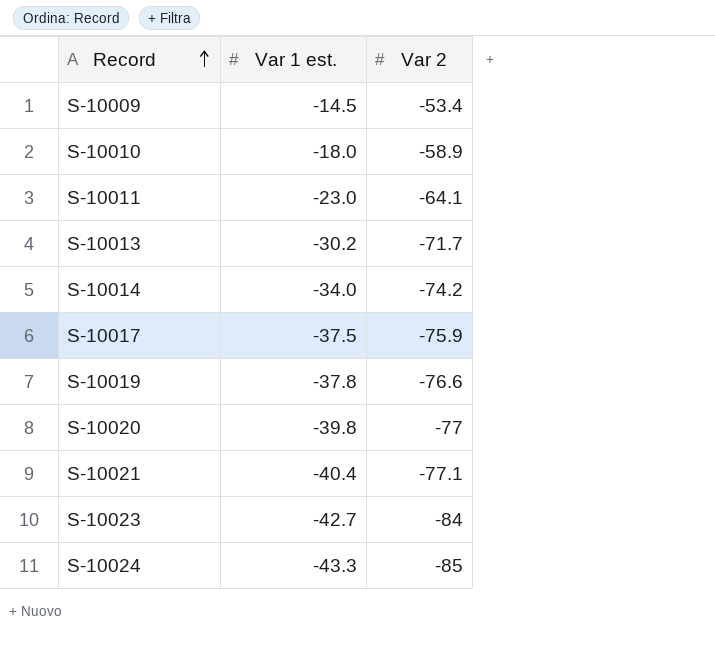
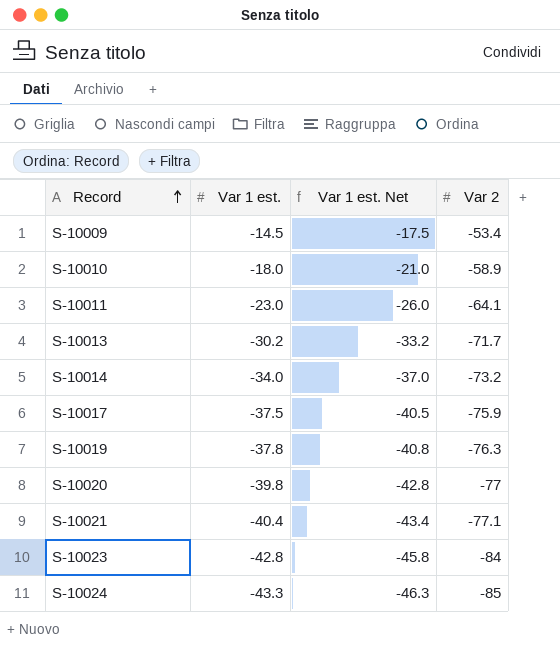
column Var 1 est. Net | formula: none -> [Var 1 est.] - 3
S-10014 | Var 2: -74.2 -> -73.2
S-10019 | Var 2: -76.6 -> -76.3
S-10023 | Var 1 est.: -42.7 -> -42.8

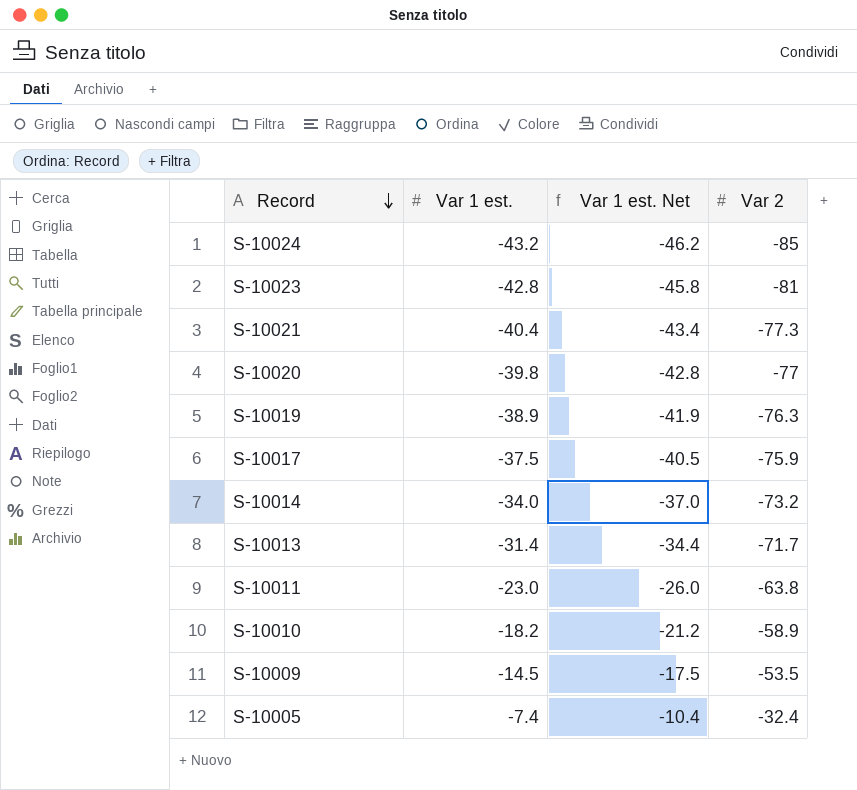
row order: Record ascending -> Record descending
S-10024 | Var 1 est.: -43.3 -> -43.2
S-10024 | Var 1 est. Net: -46.3 -> -46.2
S-10023 | Var 2: -84 -> -81
S-10021 | Var 2: -77.1 -> -77.3
S-10019 | Var 1 est.: -37.8 -> -38.9
S-10019 | Var 1 est. Net: -40.8 -> -41.9
S-10013 | Var 1 est.: -30.2 -> -31.4
S-10013 | Var 1 est. Net: -33.2 -> -34.4
S-10011 | Var 2: -64.1 -> -63.8
S-10010 | Var 1 est.: -18.0 -> -18.2
S-10010 | Var 1 est. Net: -21.0 -> -21.2
S-10009 | Var 2: -53.4 -> -53.5
row S-10005: none -> -7.4 | -10.4 | -32.4

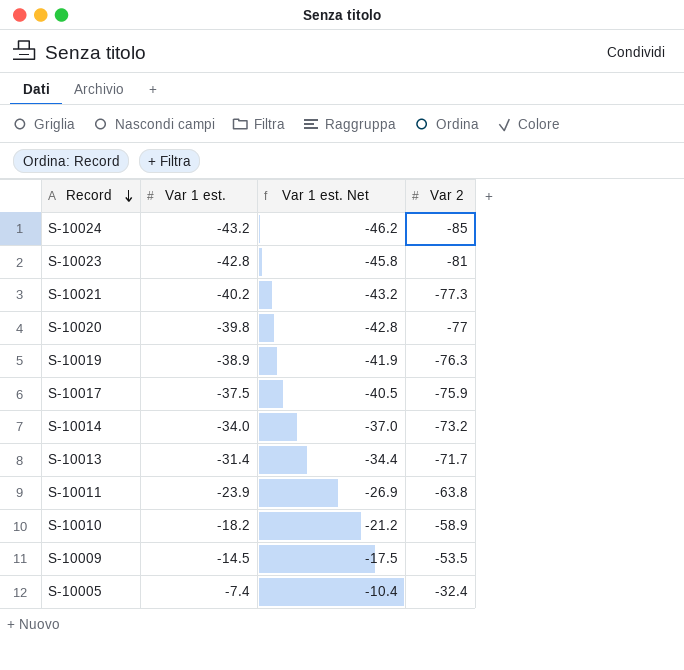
S-10021 | Var 1 est.: -40.4 -> -40.2
S-10021 | Var 1 est. Net: -43.4 -> -43.2
S-10011 | Var 1 est.: -23.0 -> -23.9
S-10011 | Var 1 est. Net: -26.0 -> -26.9

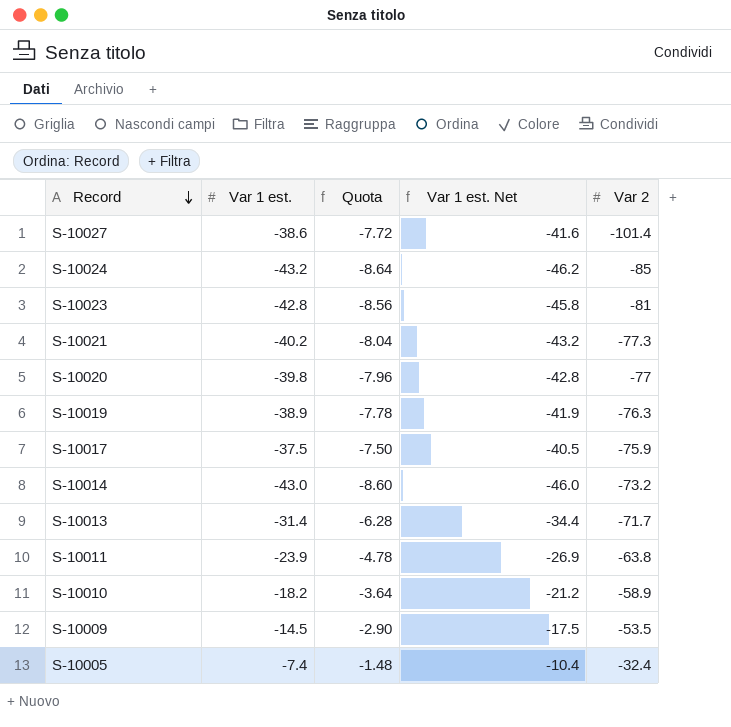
column Quota | formula: none -> [Var 1 est.] * 0.2
row S-10027: none -> -38.6 | -7.72 | -41.6 | -101.4
S-10014 | Var 1 est.: -34.0 -> -43.0
S-10014 | Var 1 est. Net: -37.0 -> -46.0

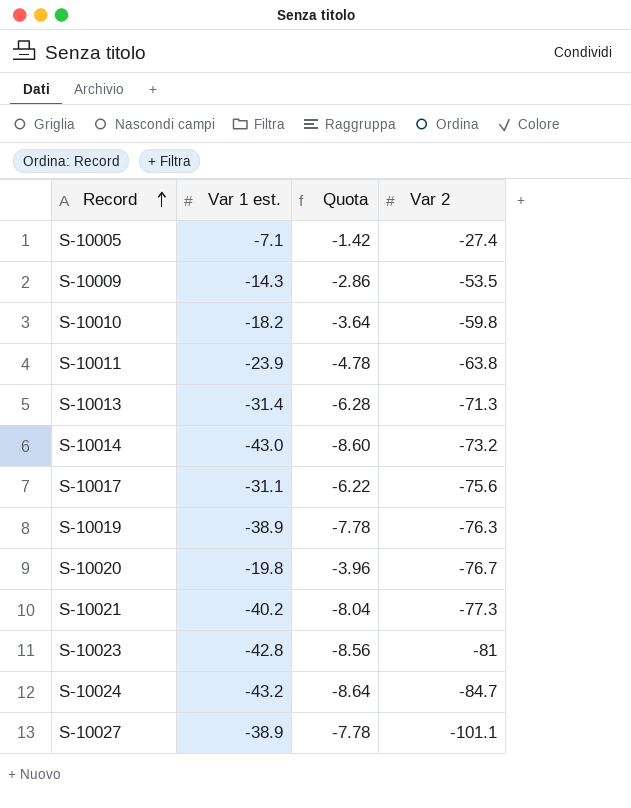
row order: Record descending -> Record ascending
column Var 1 est. Net | formula: [Var 1 est.] - 3 -> none
S-10005 | Var 1 est.: -7.4 -> -7.1
S-10005 | Quota: -1.48 -> -1.42
S-10005 | Var 2: -32.4 -> -27.4
S-10009 | Var 1 est.: -14.5 -> -14.3
S-10009 | Quota: -2.90 -> -2.86
S-10010 | Var 2: -58.9 -> -59.8
S-10013 | Var 2: -71.7 -> -71.3
S-10017 | Var 1 est.: -37.5 -> -31.1
S-10017 | Quota: -7.50 -> -6.22
S-10017 | Var 2: -75.9 -> -75.6
S-10020 | Var 1 est.: -39.8 -> -19.8
S-10020 | Quota: -7.96 -> -3.96
S-10020 | Var 2: -77 -> -76.7
S-10024 | Var 2: -85 -> -84.7
S-10027 | Var 1 est.: -38.6 -> -38.9
S-10027 | Quota: -7.72 -> -7.78
S-10027 | Var 2: -101.4 -> -101.1

